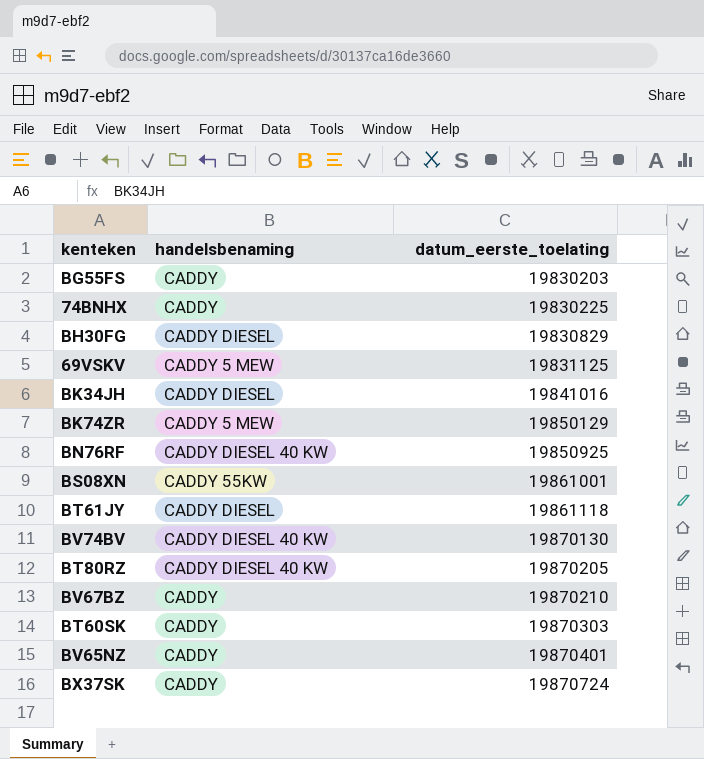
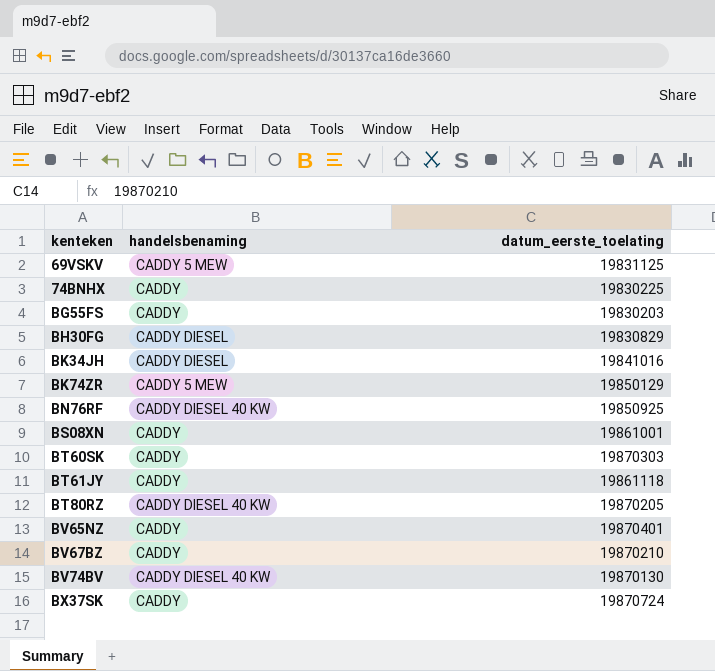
row order: datum_eerste_toelating ascending -> kenteken ascending
BS08XN | handelsbenaming: CADDY 55KW -> CADDY
BT61JY | handelsbenaming: CADDY DIESEL -> CADDY

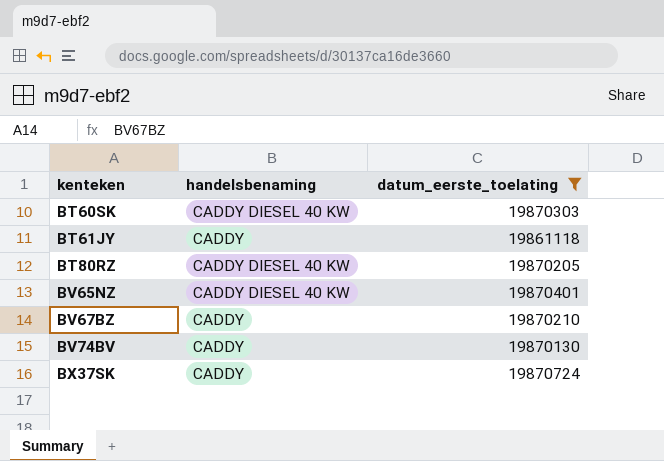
filter: none -> datum_eerste_toelating >= 19861118
BT60SK | handelsbenaming: CADDY -> CADDY DIESEL 40 KW
BV65NZ | handelsbenaming: CADDY -> CADDY DIESEL 40 KW
BV74BV | handelsbenaming: CADDY DIESEL 40 KW -> CADDY

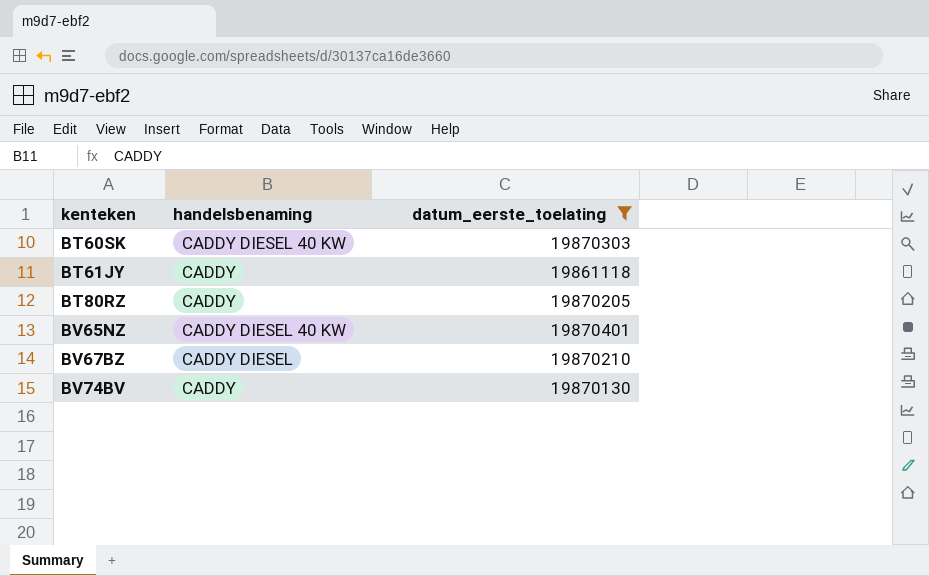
row BX37SK: CADDY | 19870724 -> none
BT80RZ | handelsbenaming: CADDY DIESEL 40 KW -> CADDY
BV67BZ | handelsbenaming: CADDY -> CADDY DIESEL

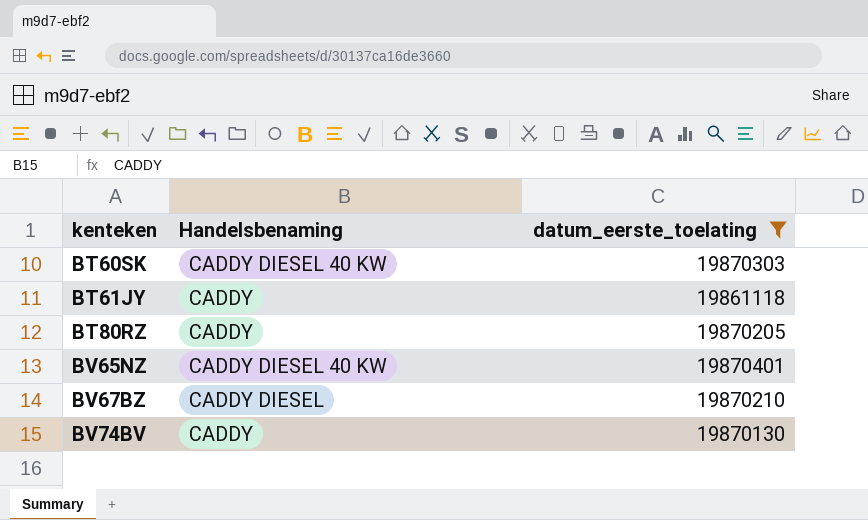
column name: handelsbenaming -> Handelsbenaming

